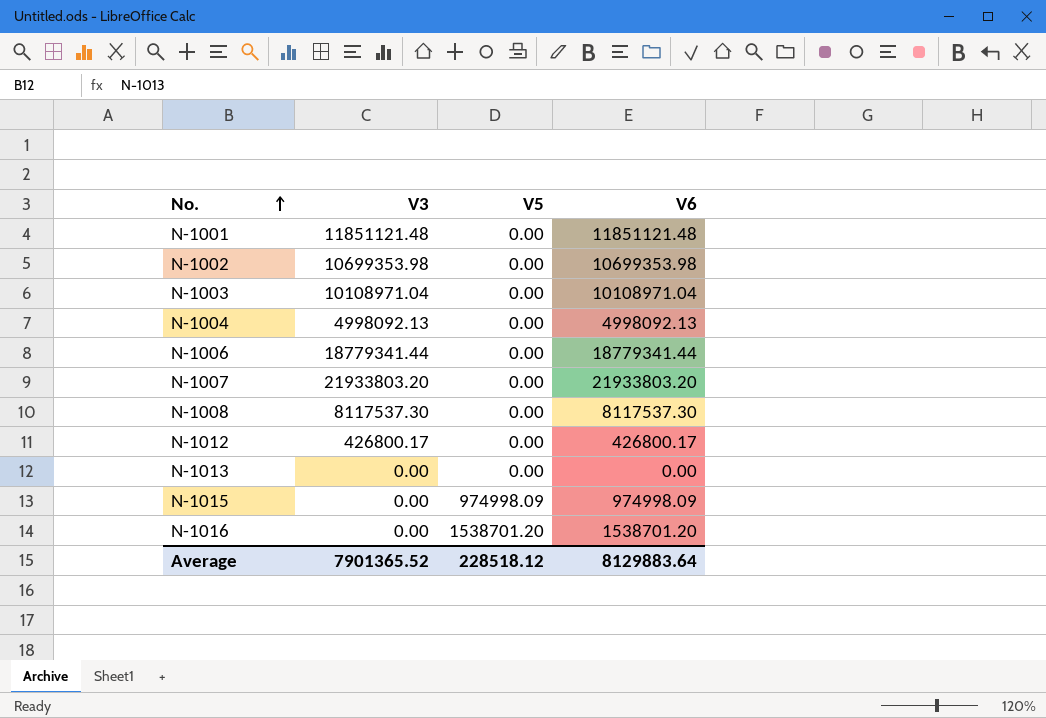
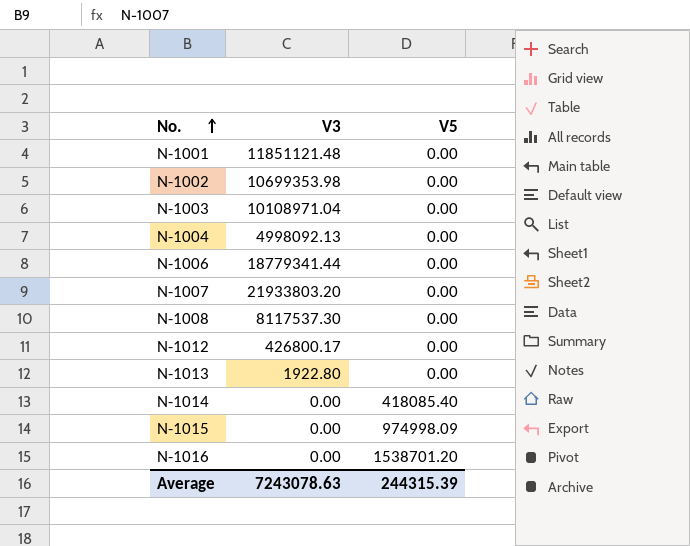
column V6 | formula: [V3] + [V5] -> none
N-1013 | V3: 0.00 -> 1922.80
row N-1014: none -> 0.00 | 418085.40
Average | V3: 7901365.52 -> 7243078.63
Average | V5: 228518.12 -> 244315.39

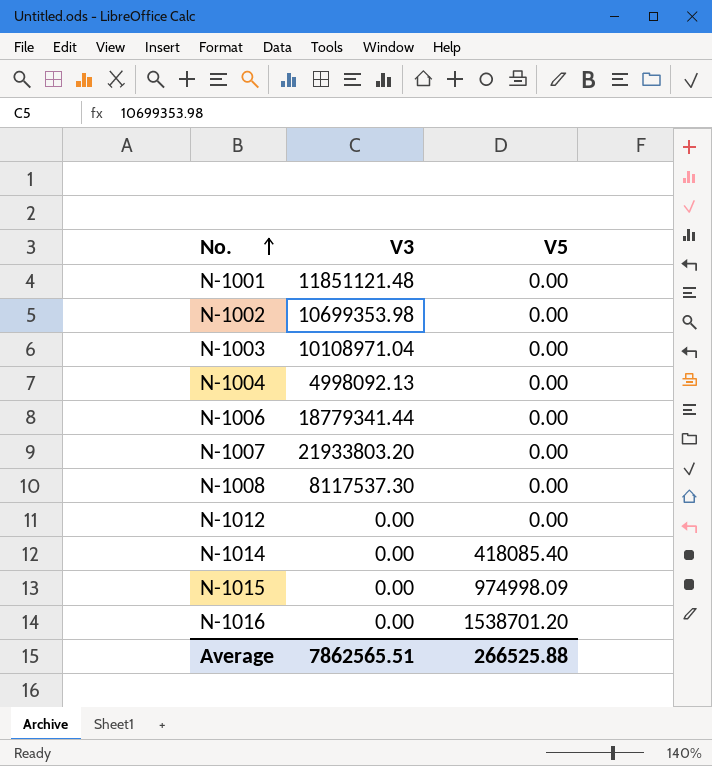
row N-1013: 1922.80 | 0.00 -> none
N-1012 | V3: 426800.17 -> 0.00
Average | V3: 7243078.63 -> 7862565.51
Average | V5: 244315.39 -> 266525.88

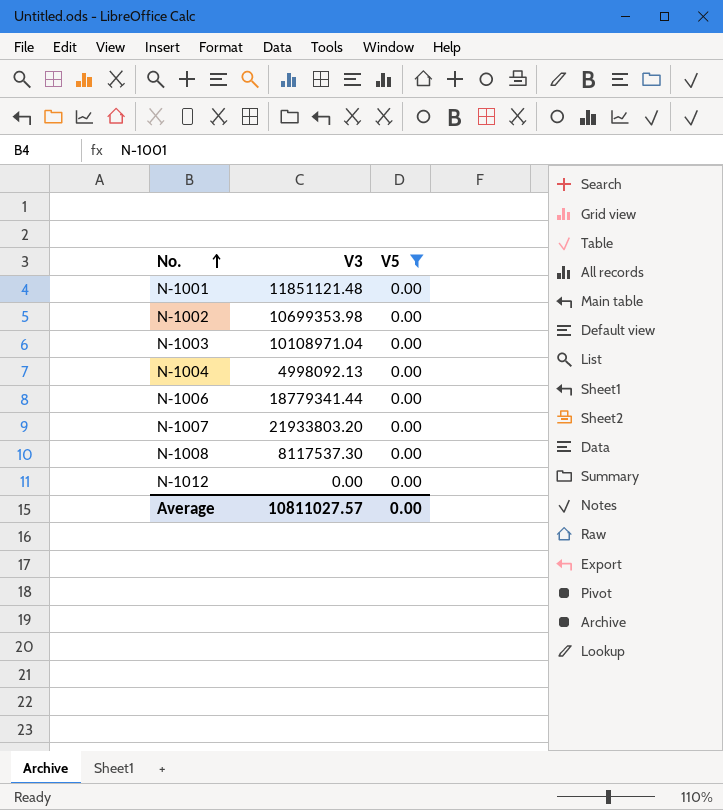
filter: none -> V5 = 0.00
Average | V3: 7862565.51 -> 10811027.57
Average | V5: 266525.88 -> 0.00

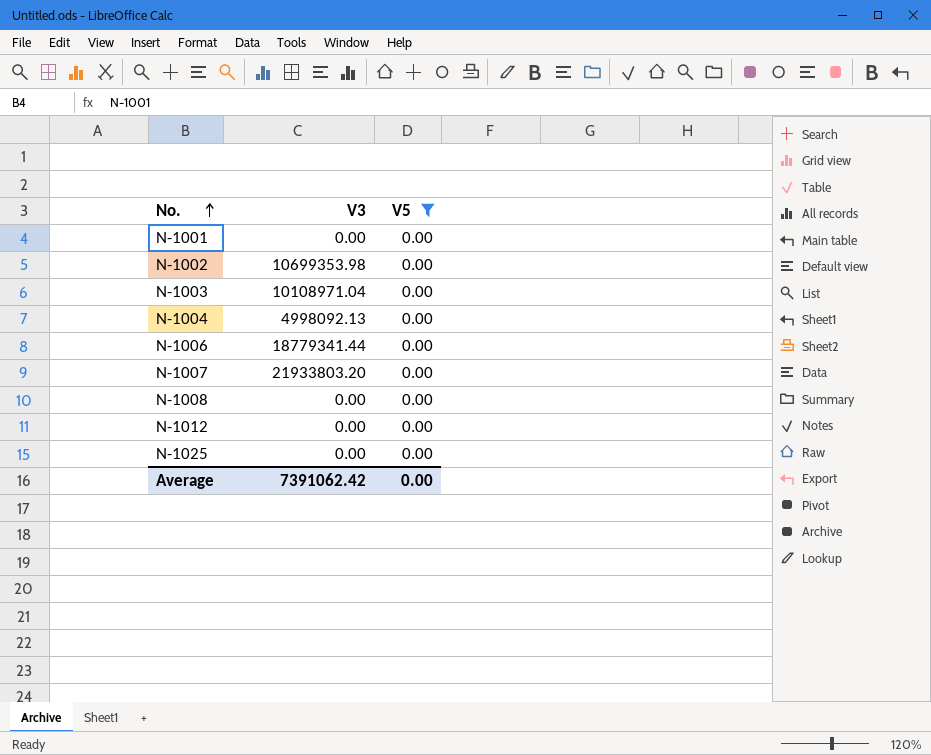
N-1001 | V3: 11851121.48 -> 0.00
N-1008 | V3: 8117537.30 -> 0.00
row N-1025: none -> 0.00 | 0.00
Average | V3: 10811027.57 -> 7391062.42

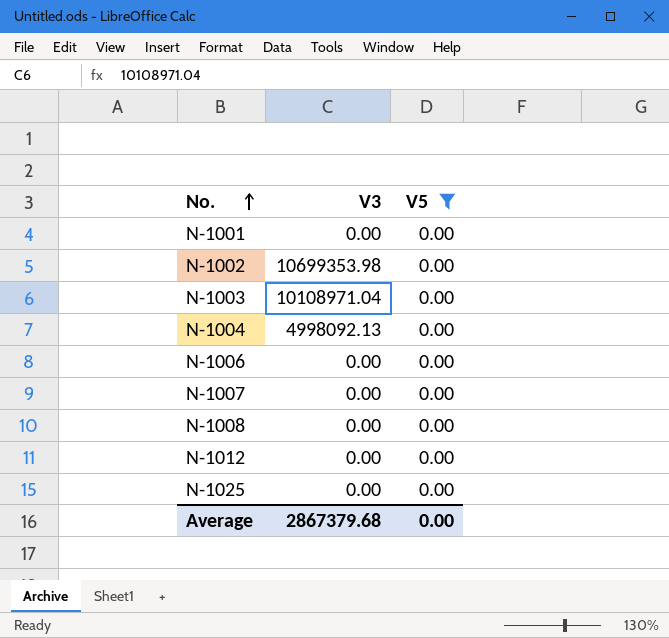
N-1006 | V3: 18779341.44 -> 0.00
N-1007 | V3: 21933803.20 -> 0.00
Average | V3: 7391062.42 -> 2867379.68

